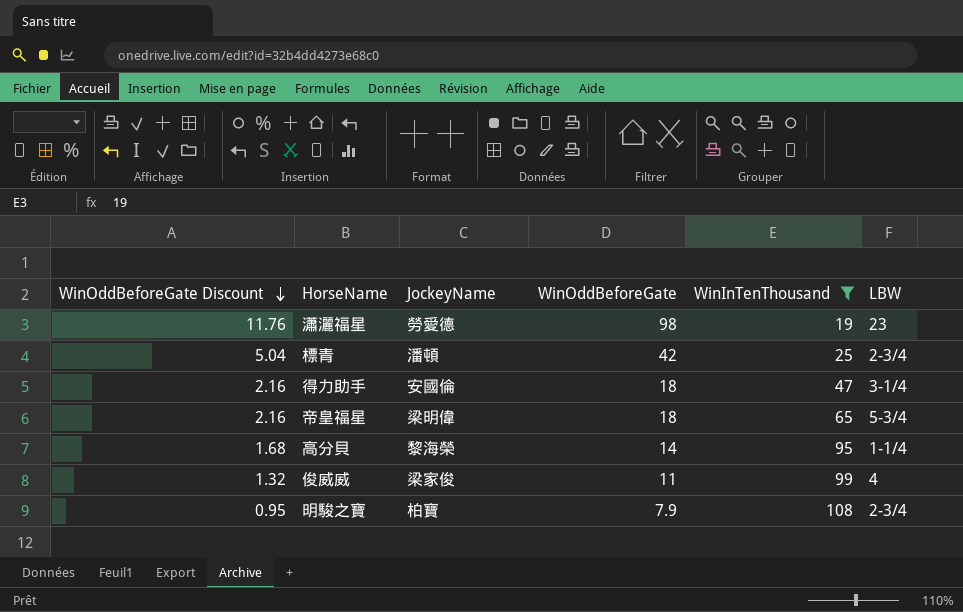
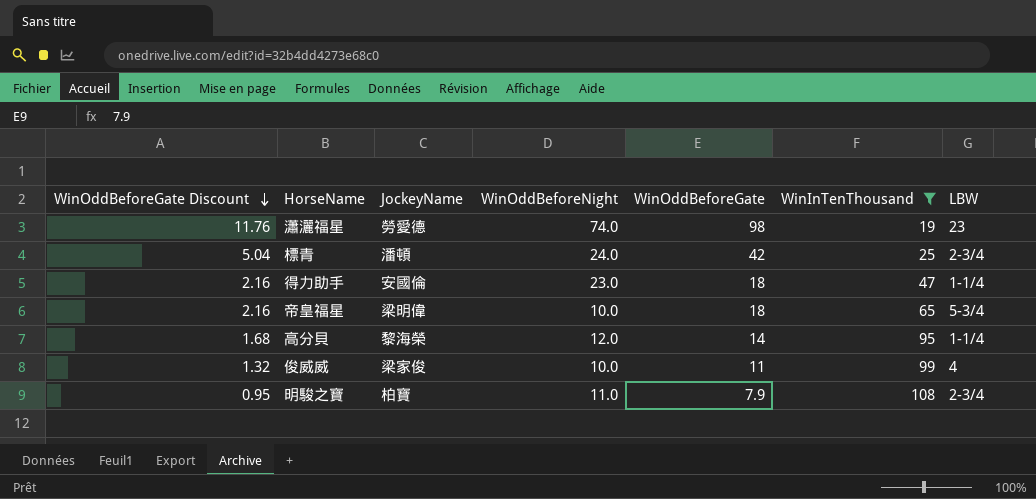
column WinOddBeforeNight | position: none -> 4
得力助手 | LBW: 3-1/4 -> 1-1/4

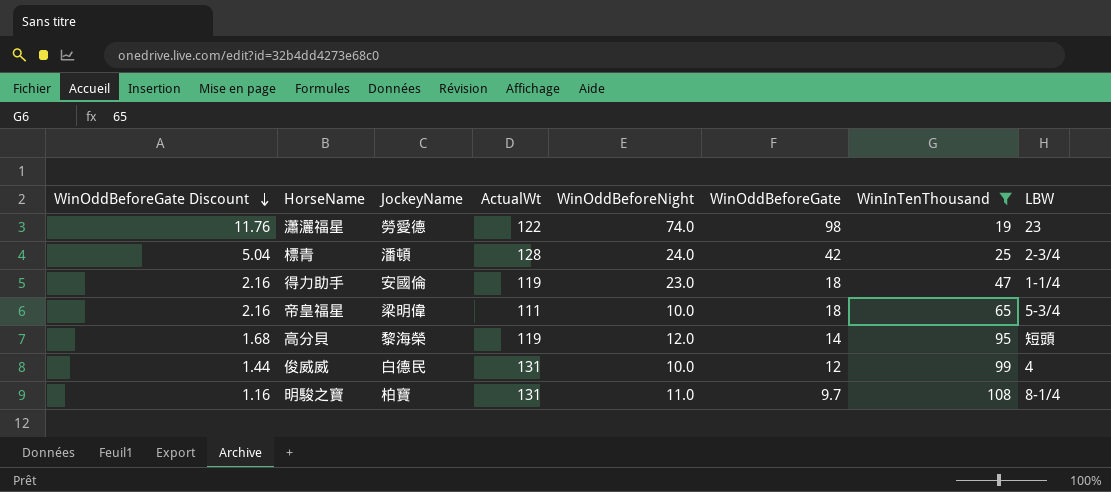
column ActualWt | position: none -> 4
高分貝 | LBW: 1-1/4 -> 短頭
俊威威 | WinOddBeforeGate Discount: 1.32 -> 1.44
俊威威 | JockeyName: 梁家俊 -> 白德民
俊威威 | WinOddBeforeGate: 11 -> 12
明駿之寶 | WinOddBeforeGate Discount: 0.95 -> 1.16
明駿之寶 | WinOddBeforeGate: 7.9 -> 9.7
明駿之寶 | LBW: 2-3/4 -> 8-1/4

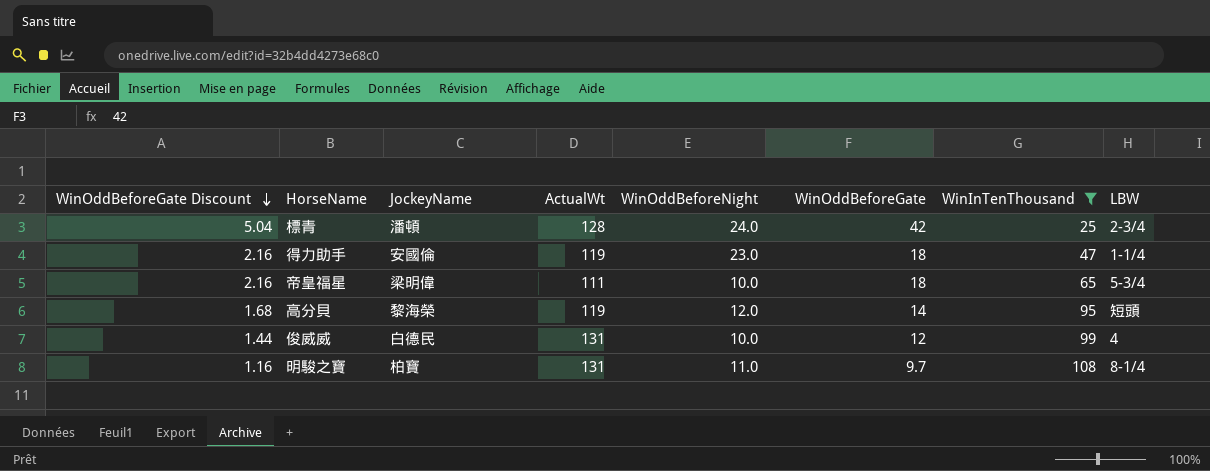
row 瀟灑福星: 11.76 | 勞愛德 | 122 | 74.0 | 98 | 19 | 23 -> none

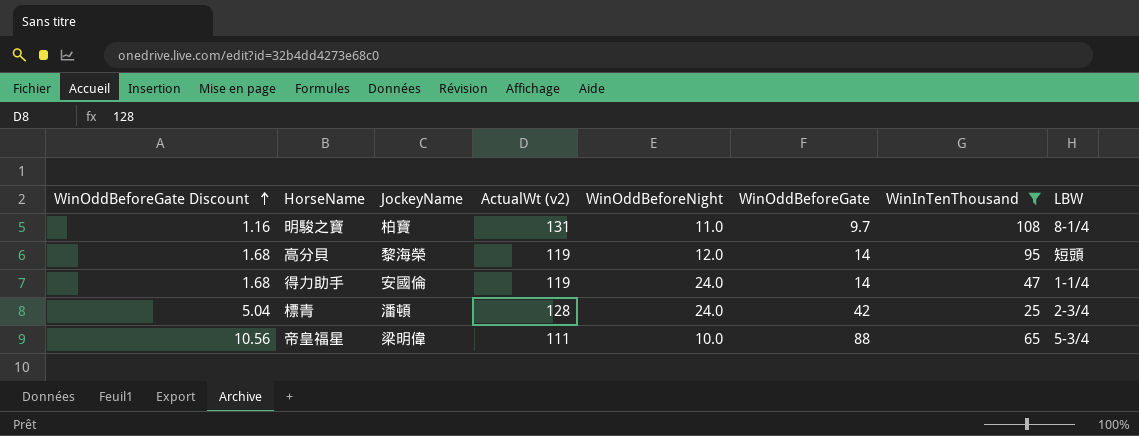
row order: WinOddBeforeGate Discount descending -> WinOddBeforeGate Discount ascending
column name: ActualWt -> ActualWt (v2)
row 俊威威: 1.44 | 白德民 | 131 | 10.0 | 12 | 99 | 4 -> none
得力助手 | WinOddBeforeGate Discount: 2.16 -> 1.68
得力助手 | WinOddBeforeNight: 23.0 -> 24.0
得力助手 | WinOddBeforeGate: 18 -> 14
帝皇福星 | WinOddBeforeGate Discount: 2.16 -> 10.56
帝皇福星 | WinOddBeforeGate: 18 -> 88

